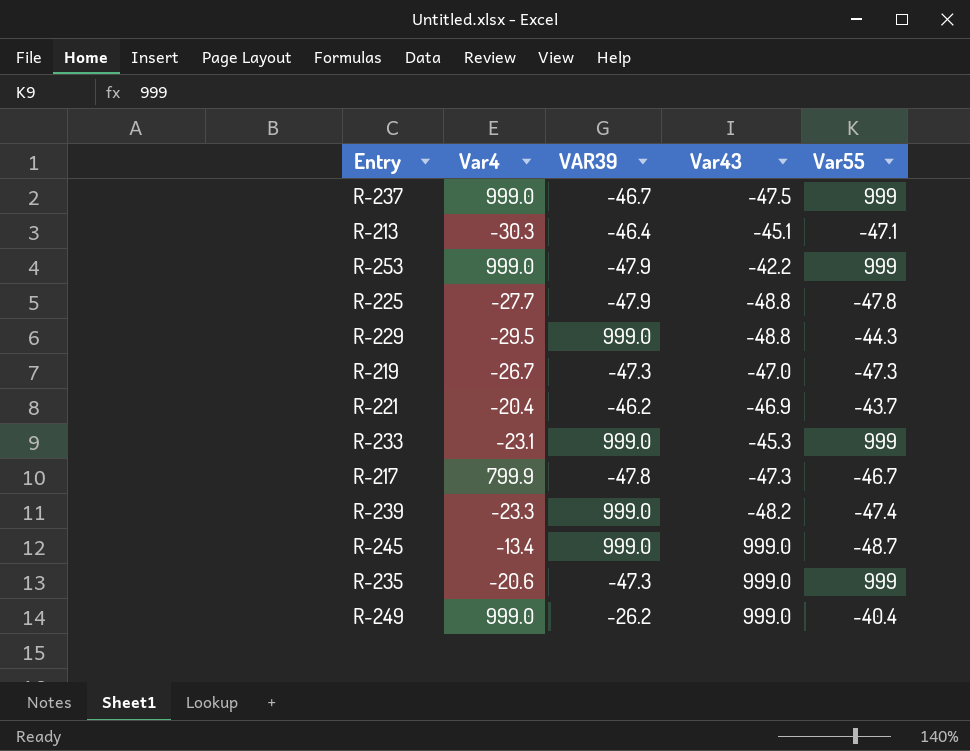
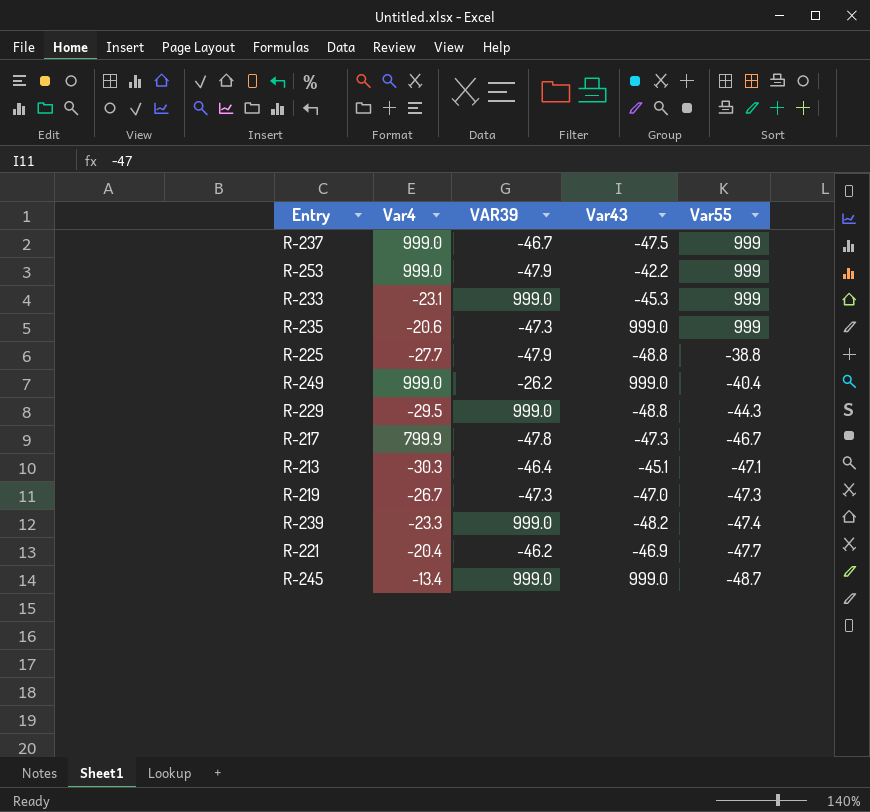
row order: none -> Var55 descending
R-225 | Var55: -47.8 -> -38.8
R-221 | Var55: -43.7 -> -47.7

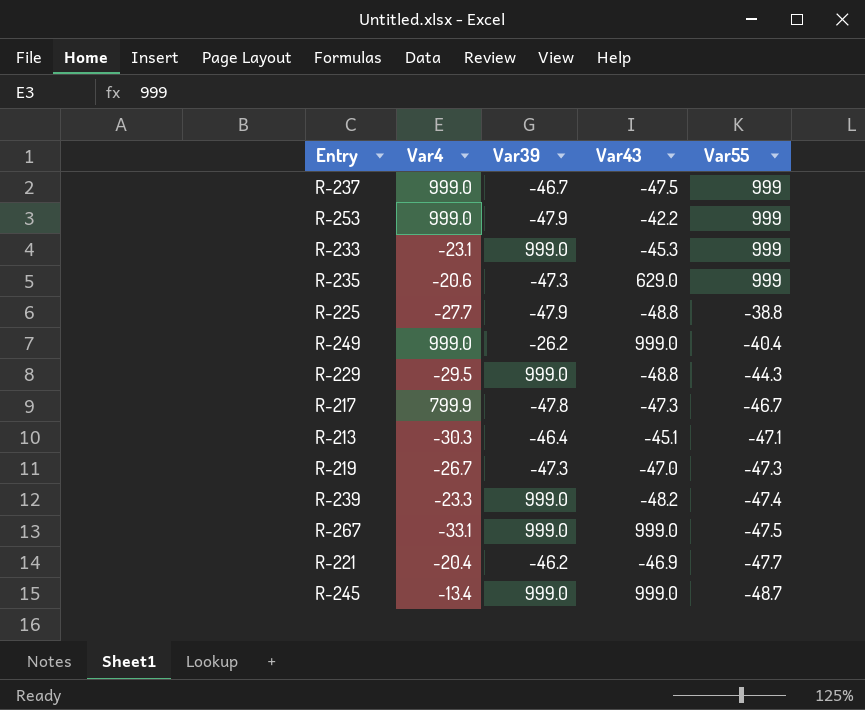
column name: VAR39 -> Var39
R-235 | Var43: 999.0 -> 629.0
row R-267: none -> -33.1 | 999.0 | 999.0 | -47.5

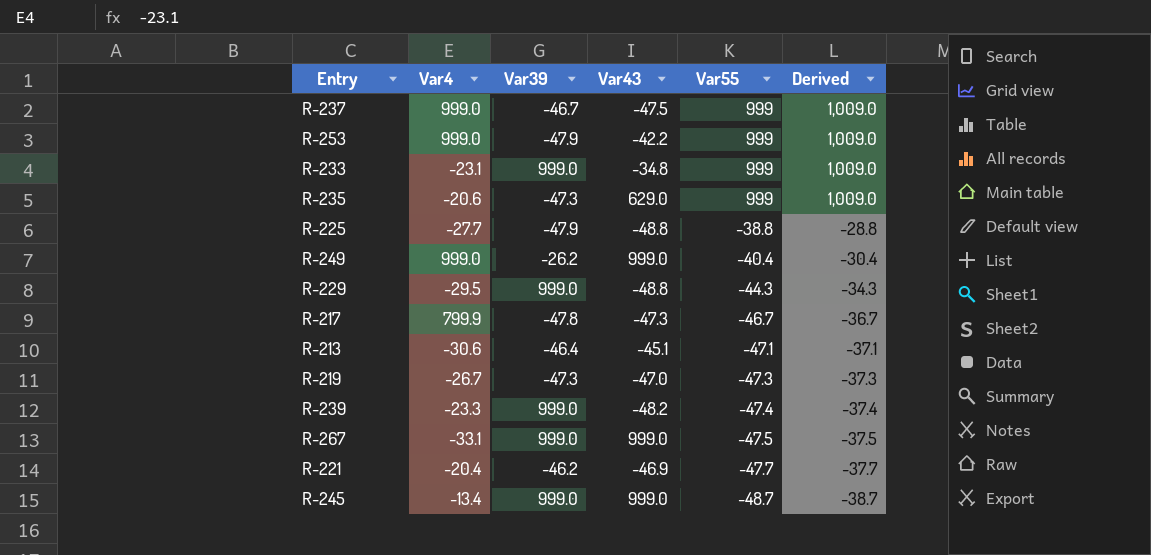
column Derived | formula: none -> [Var55] + 10
R-233 | Var43: -45.3 -> -34.8
R-213 | Var4: -30.3 -> -30.6

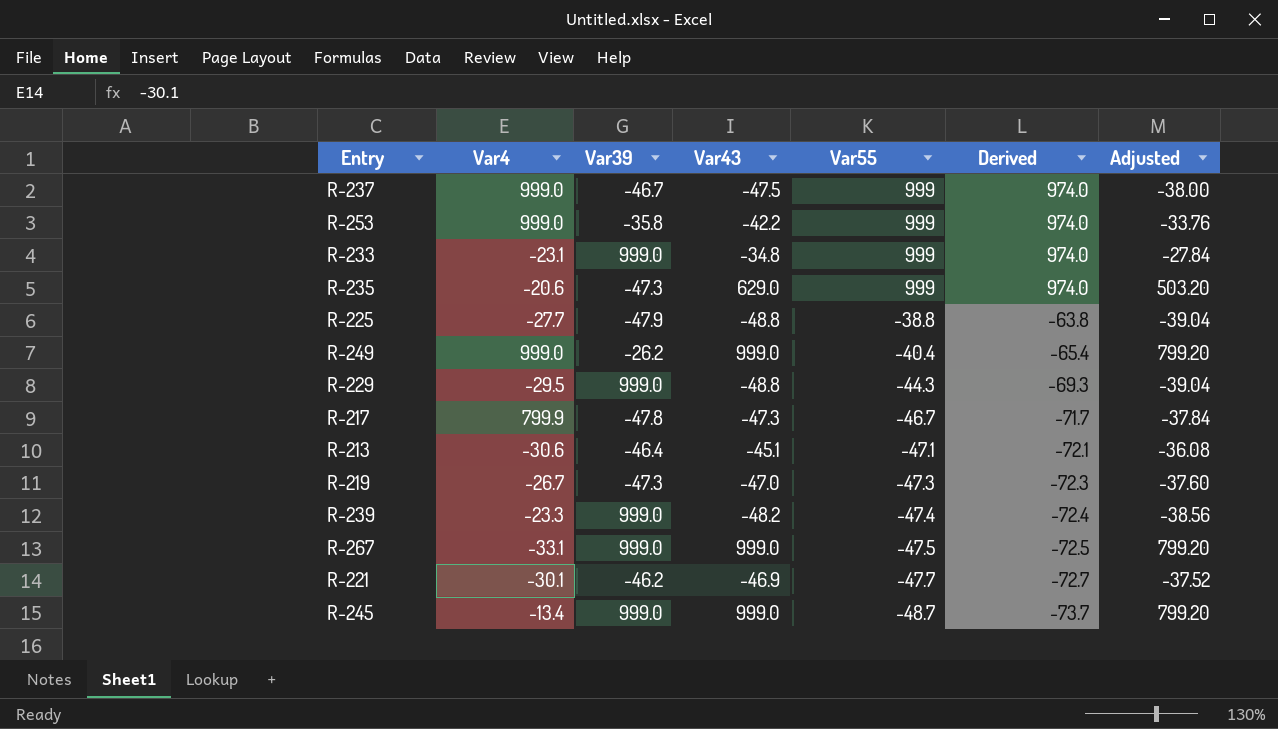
column Derived | formula: [Var55] + 10 -> [Var55] - 25
column Adjusted | formula: none -> [Var43] * 0.8
R-253 | Var39: -47.9 -> -35.8
R-221 | Var4: -20.4 -> -30.1

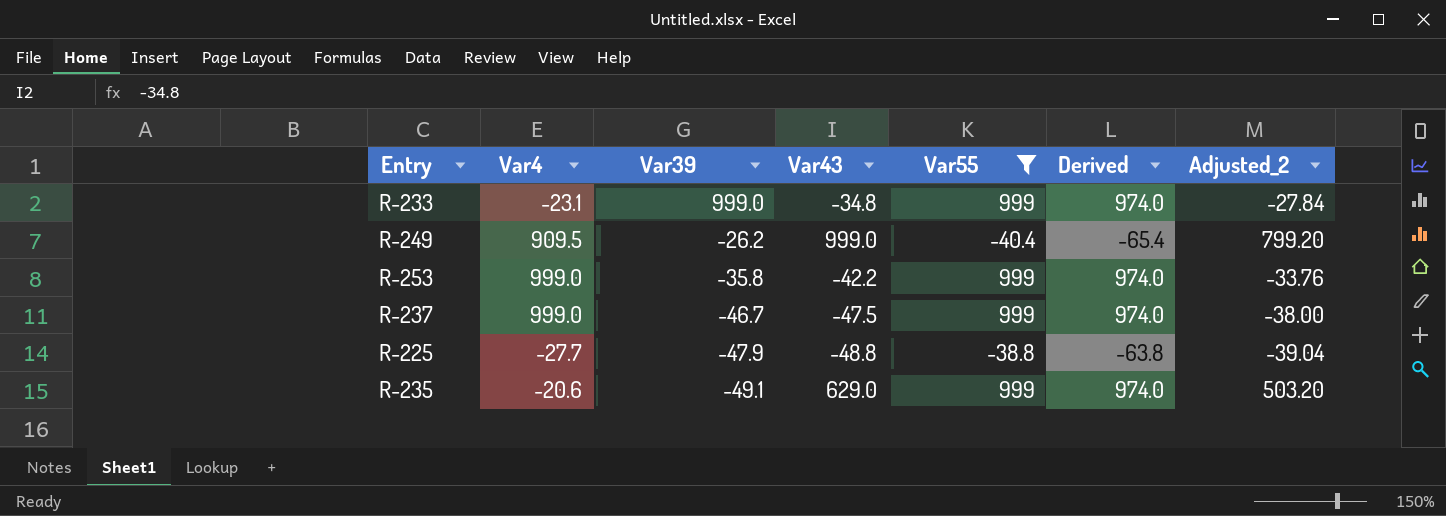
filter: none -> Var55 >= -40.4
row order: Var55 descending -> Var39 descending
column name: Adjusted -> Adjusted_2
R-249 | Var4: 999.0 -> 909.5
R-235 | Var39: -47.3 -> -49.1

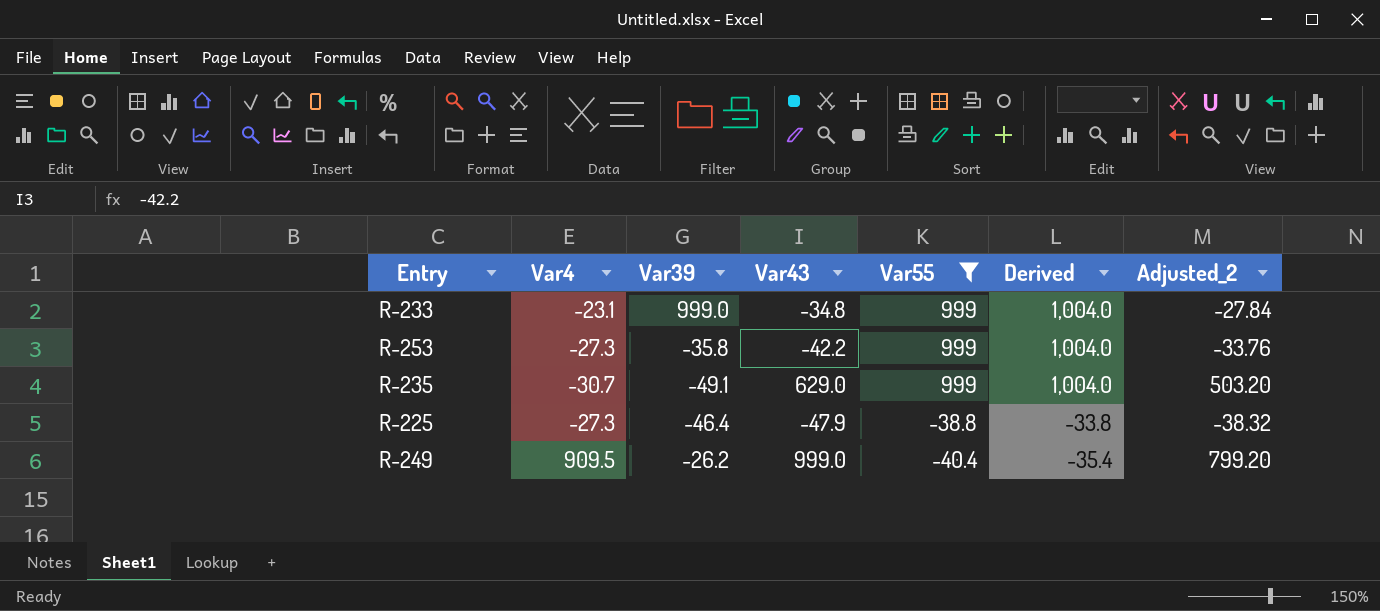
row order: Var39 descending -> Var55 descending
column Derived | formula: [Var55] - 25 -> [Var55] + 5
row R-237: 999.0 | -46.7 | -47.5 | 999 | 974.0 | -38.00 -> none
R-253 | Var4: 999.0 -> -27.3
R-235 | Var4: -20.6 -> -30.7
R-225 | Var4: -27.7 -> -27.3
R-225 | Var39: -47.9 -> -46.4
R-225 | Var43: -48.8 -> -47.9
R-225 | Adjusted_2: -39.04 -> -38.32

